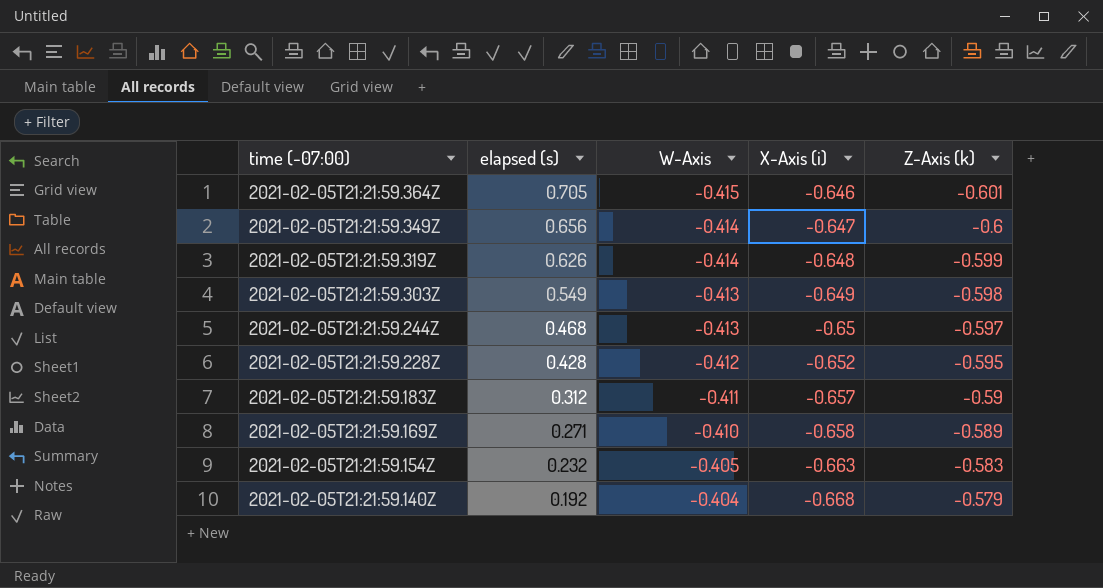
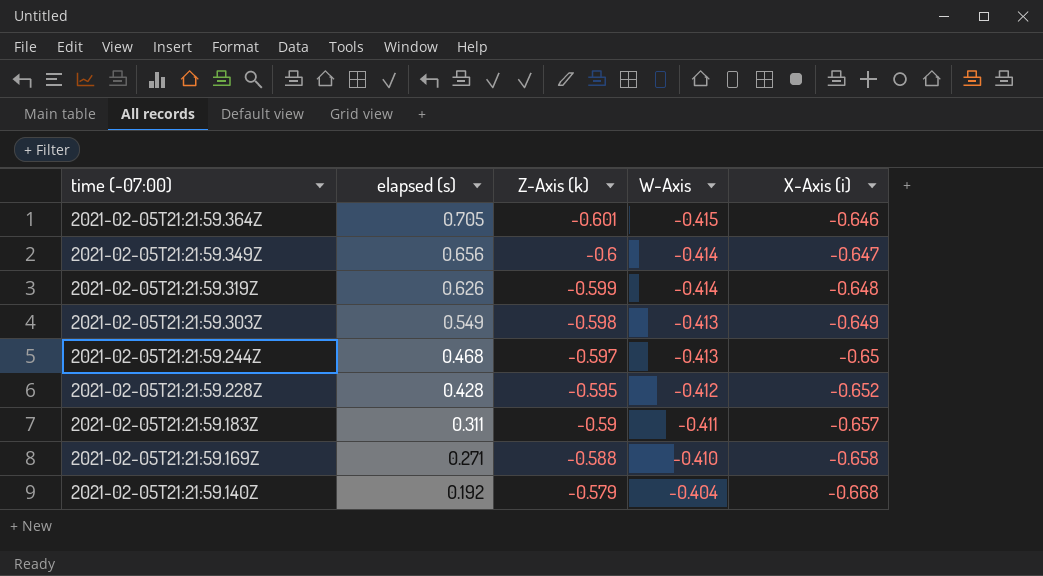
column Z-Axis (k) | position: 5 -> 3
row 2021-02-05T21:21:59.154Z: 0.232 | -0.405 | -0.663 | -0.583 -> none
2021-02-05T21:21:59.183Z | elapsed (s): 0.312 -> 0.311
2021-02-05T21:21:59.169Z | Z-Axis (k): -0.589 -> -0.588

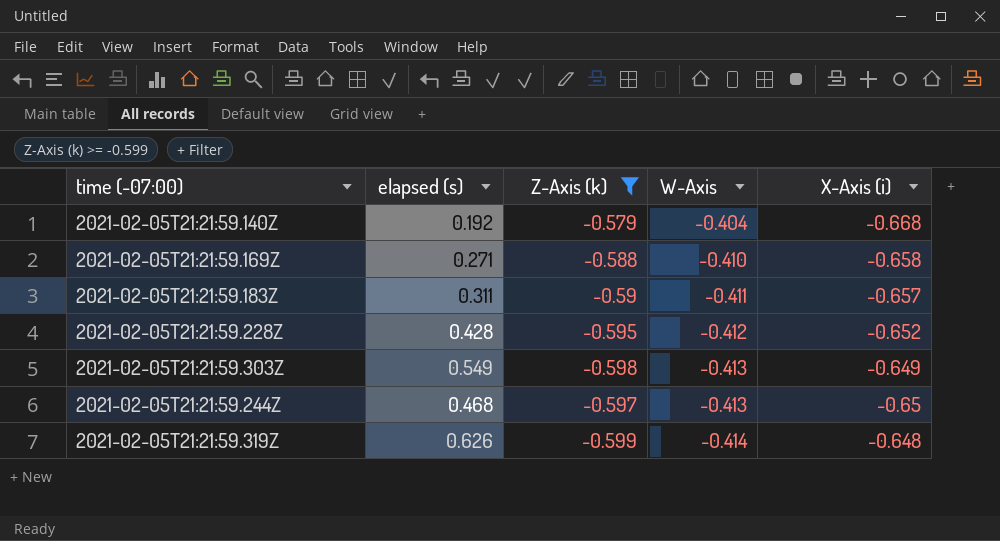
filter: none -> Z-Axis (k) >= -0.599
row order: time (-07:00) descending -> W-Axis descending

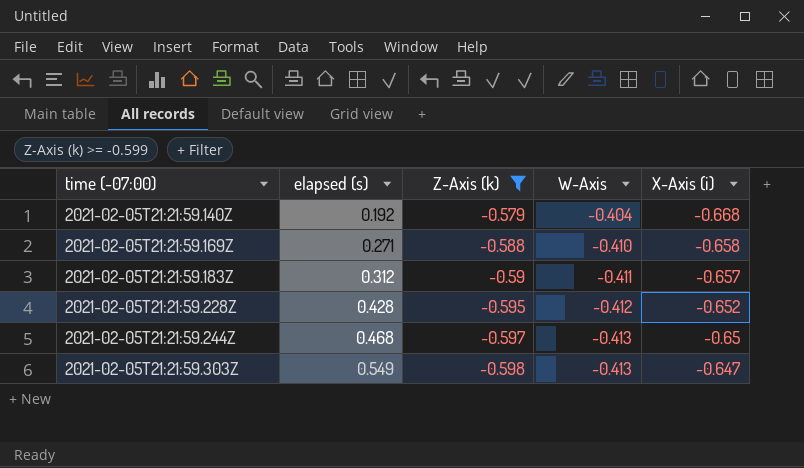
row order: W-Axis descending -> time (-07:00) ascending
row 2021-02-05T21:21:59.319Z: 0.626 | -0.599 | -0.414 | -0.648 -> none
2021-02-05T21:21:59.183Z | elapsed (s): 0.311 -> 0.312
2021-02-05T21:21:59.303Z | X-Axis (i): -0.649 -> -0.647

